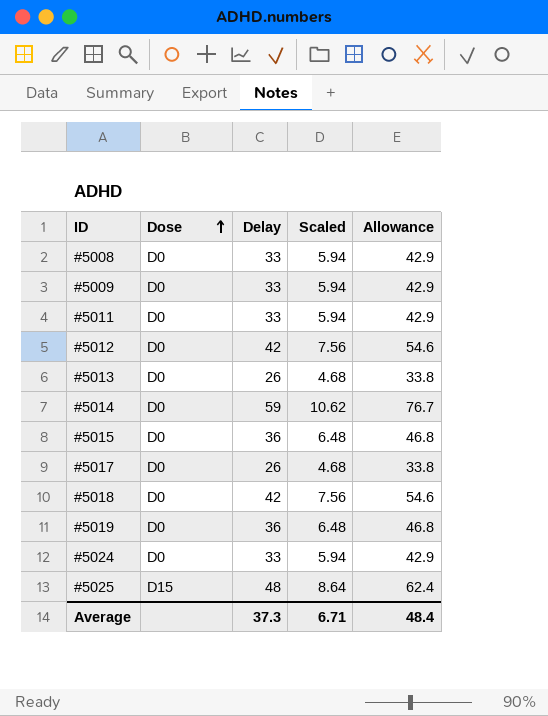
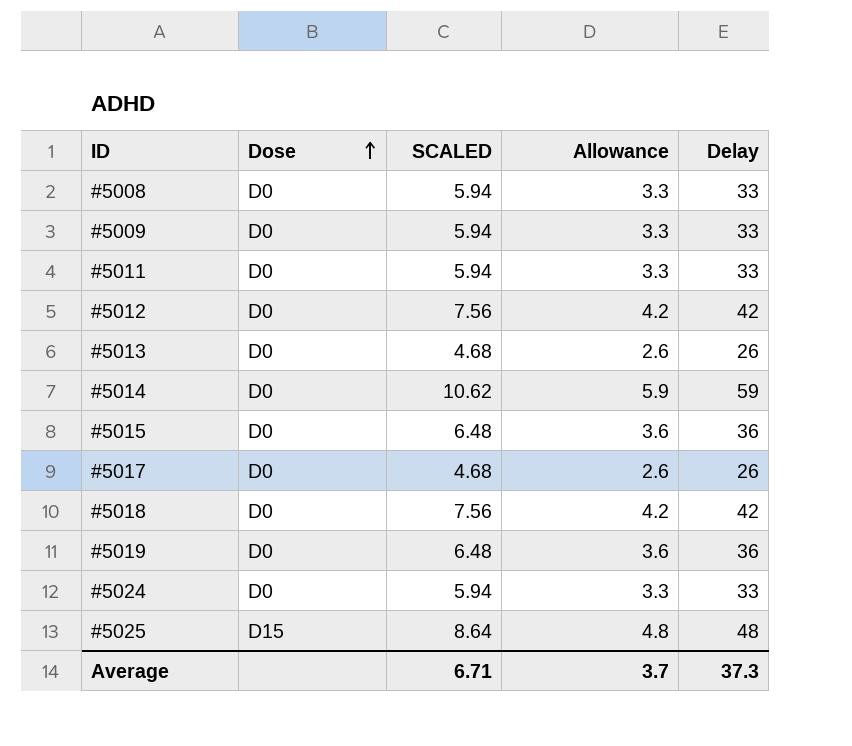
column name: Scaled -> SCALED
column Allowance | formula: [Delay] * 1.3 -> [Delay] * 0.1
column Delay | position: 3 -> 5
Average | Allowance: 48.4 -> 3.7

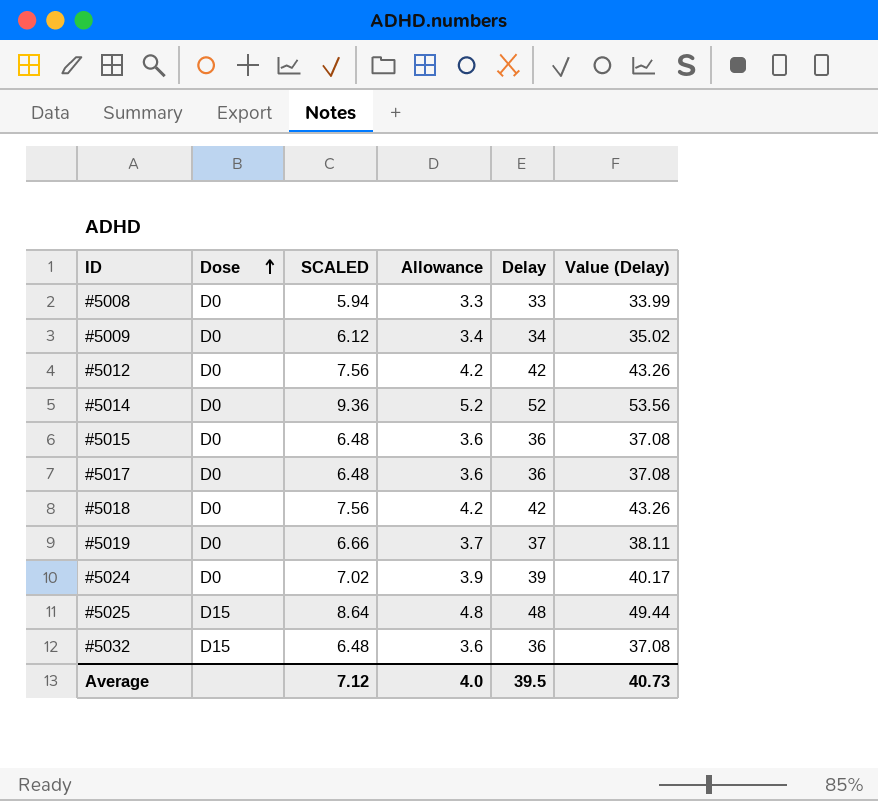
column Value (Delay) | formula: none -> [Delay] * 1.03
row #5011: D0 | 5.94 | 3.3 | 33 -> none
row #5013: D0 | 4.68 | 2.6 | 26 -> none
#5009 | SCALED: 5.94 -> 6.12
#5009 | Allowance: 3.3 -> 3.4
#5009 | Delay: 33 -> 34
#5014 | SCALED: 10.62 -> 9.36
#5014 | Allowance: 5.9 -> 5.2
#5014 | Delay: 59 -> 52
#5017 | SCALED: 4.68 -> 6.48
#5017 | Allowance: 2.6 -> 3.6
#5017 | Delay: 26 -> 36
#5019 | SCALED: 6.48 -> 6.66
#5019 | Allowance: 3.6 -> 3.7
#5019 | Delay: 36 -> 37
#5024 | SCALED: 5.94 -> 7.02
#5024 | Allowance: 3.3 -> 3.9
#5024 | Delay: 33 -> 39
row #5032: none -> D15 | 6.48 | 3.6 | 36 | 37.08
Average | SCALED: 6.71 -> 7.12
Average | Allowance: 3.7 -> 4.0
Average | Delay: 37.3 -> 39.5

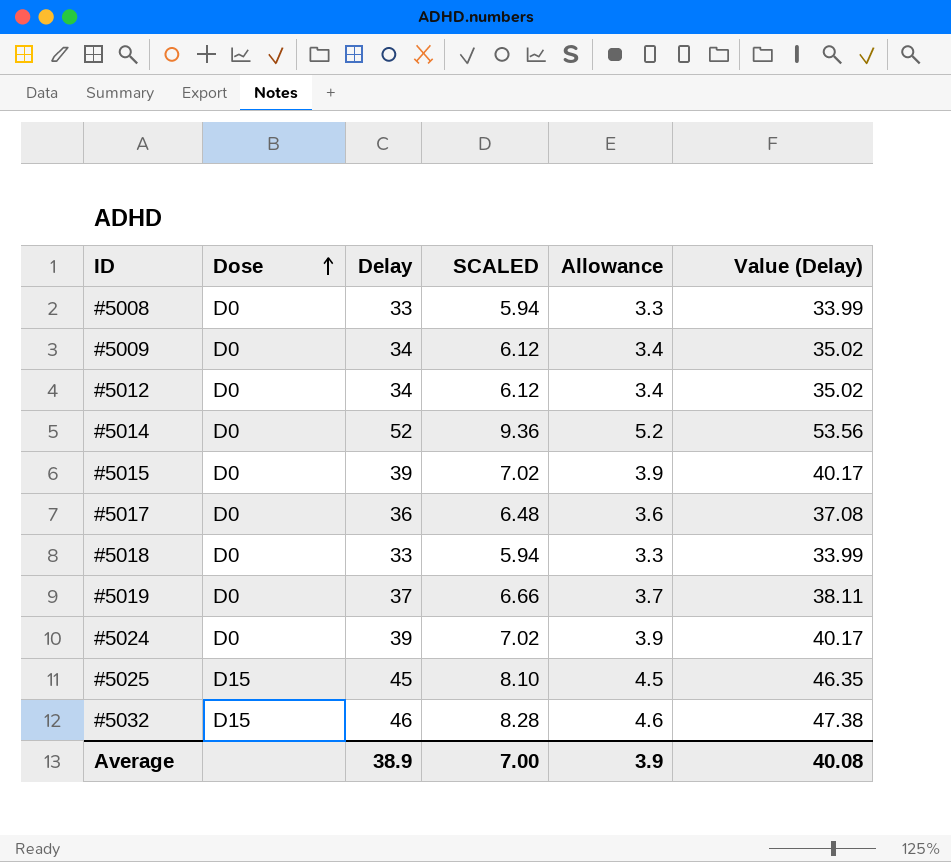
column Delay | position: 5 -> 3
#5012 | Delay: 42 -> 34
#5012 | SCALED: 7.56 -> 6.12
#5012 | Allowance: 4.2 -> 3.4
#5012 | Value (Delay): 43.26 -> 35.02
#5015 | Delay: 36 -> 39
#5015 | SCALED: 6.48 -> 7.02
#5015 | Allowance: 3.6 -> 3.9
#5015 | Value (Delay): 37.08 -> 40.17
#5018 | Delay: 42 -> 33
#5018 | SCALED: 7.56 -> 5.94
#5018 | Allowance: 4.2 -> 3.3
#5018 | Value (Delay): 43.26 -> 33.99
#5025 | Delay: 48 -> 45
#5025 | SCALED: 8.64 -> 8.10
#5025 | Allowance: 4.8 -> 4.5
#5025 | Value (Delay): 49.44 -> 46.35
#5032 | Delay: 36 -> 46
#5032 | SCALED: 6.48 -> 8.28
#5032 | Allowance: 3.6 -> 4.6
#5032 | Value (Delay): 37.08 -> 47.38
Average | Delay: 39.5 -> 38.9
Average | SCALED: 7.12 -> 7.00
Average | Allowance: 4.0 -> 3.9
Average | Value (Delay): 40.73 -> 40.08

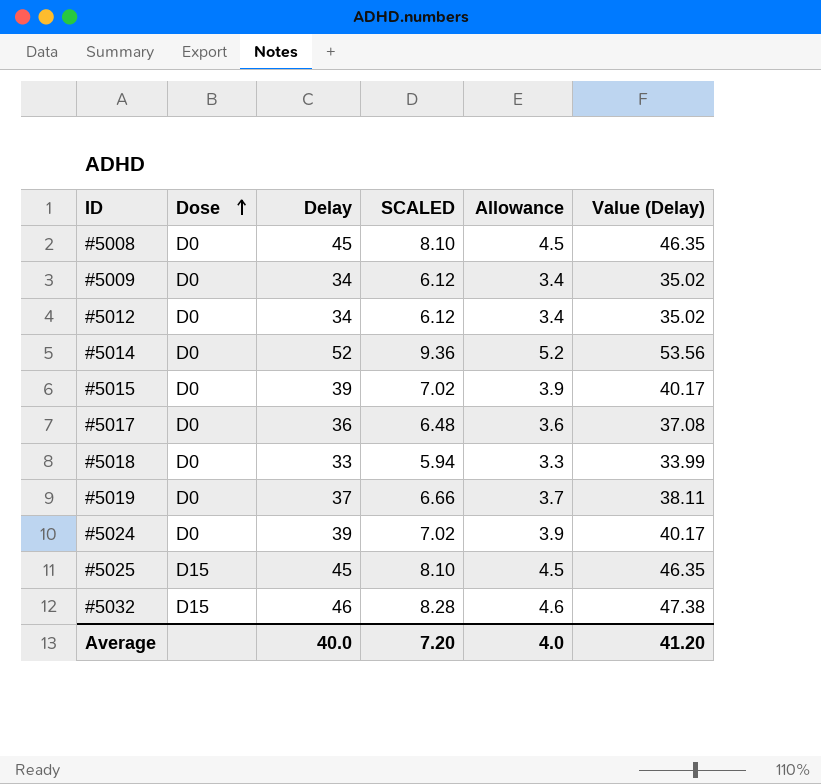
#5008 | Delay: 33 -> 45
#5008 | SCALED: 5.94 -> 8.10
#5008 | Allowance: 3.3 -> 4.5
#5008 | Value (Delay): 33.99 -> 46.35
Average | Delay: 38.9 -> 40.0
Average | SCALED: 7.00 -> 7.20
Average | Allowance: 3.9 -> 4.0
Average | Value (Delay): 40.08 -> 41.20

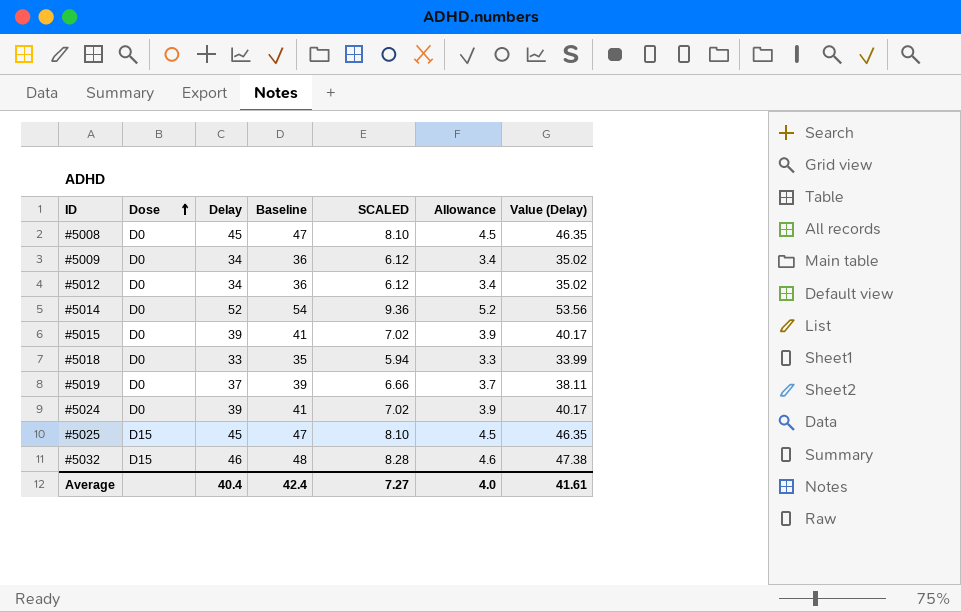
column Baseline | formula: none -> [Delay] + 2
row #5017: D0 | 36 | 6.48 | 3.6 | 37.08 -> none
Average | Delay: 40.0 -> 40.4
Average | SCALED: 7.20 -> 7.27
Average | Value (Delay): 41.20 -> 41.61

